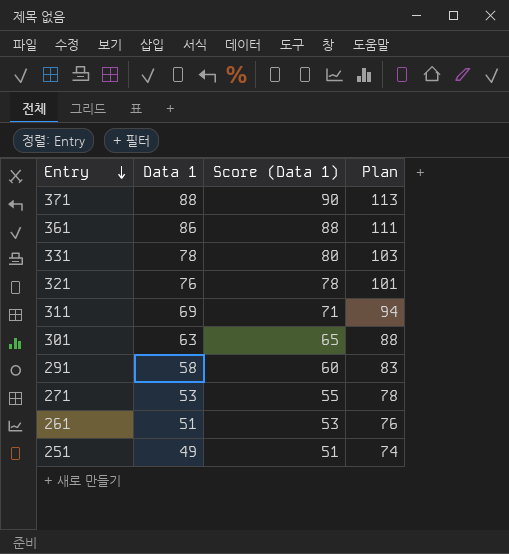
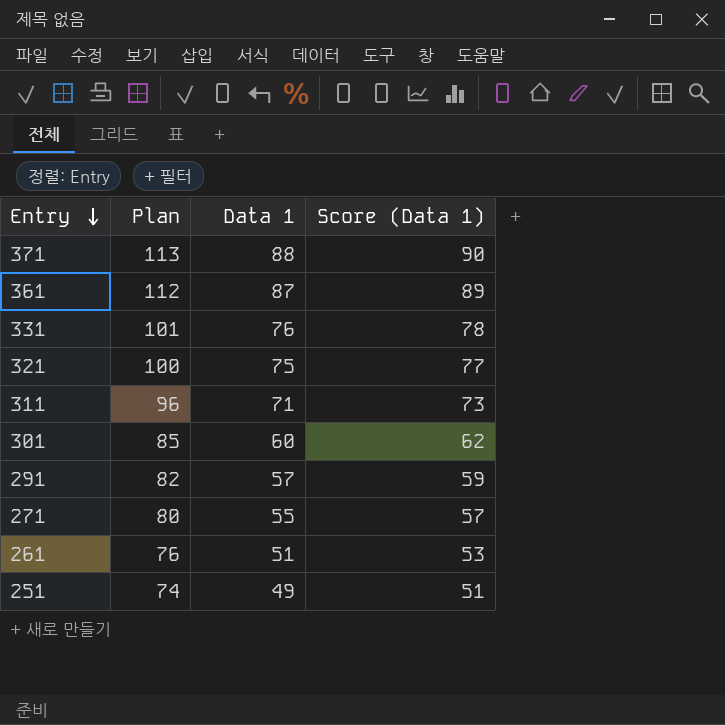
column Plan | position: 4 -> 2
361 | Plan: 111 -> 112
361 | Data 1: 86 -> 87
361 | Score (Data 1): 88 -> 89
331 | Plan: 103 -> 101
331 | Data 1: 78 -> 76
331 | Score (Data 1): 80 -> 78
321 | Plan: 101 -> 100
321 | Data 1: 76 -> 75
321 | Score (Data 1): 78 -> 77
311 | Plan: 94 -> 96
311 | Data 1: 69 -> 71
311 | Score (Data 1): 71 -> 73
301 | Plan: 88 -> 85
301 | Data 1: 63 -> 60
301 | Score (Data 1): 65 -> 62
291 | Plan: 83 -> 82
291 | Data 1: 58 -> 57
291 | Score (Data 1): 60 -> 59
271 | Plan: 78 -> 80
271 | Data 1: 53 -> 55
271 | Score (Data 1): 55 -> 57

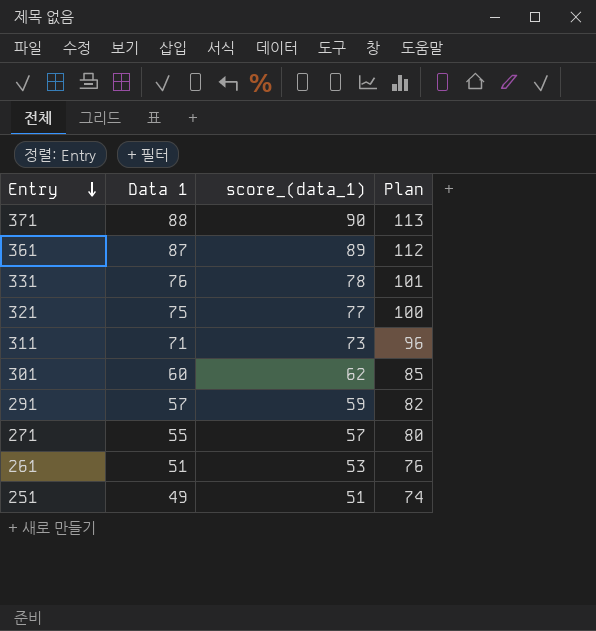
column name: Score (Data 1) -> score_(data_1)
column Plan | position: 2 -> 4

